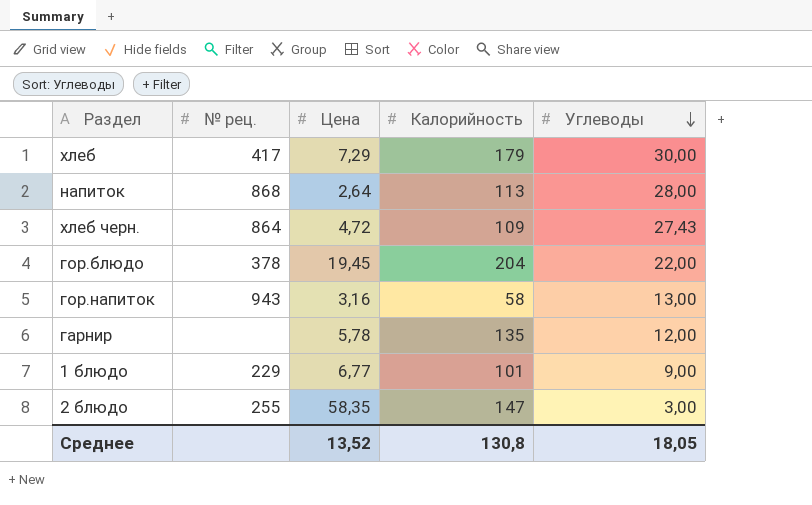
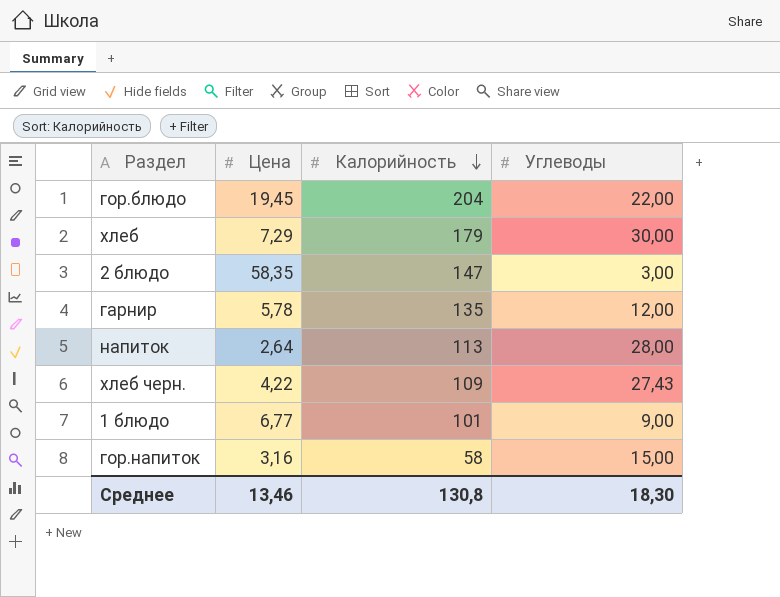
row order: Углеводы descending -> Калорийность descending
column № рец. | position: 2 -> none
хлеб черн. | Цена: 4,72 -> 4,22
гор.напиток | Углеводы: 13,00 -> 15,00
Среднее | Цена: 13,52 -> 13,46
Среднее | Углеводы: 18,05 -> 18,30

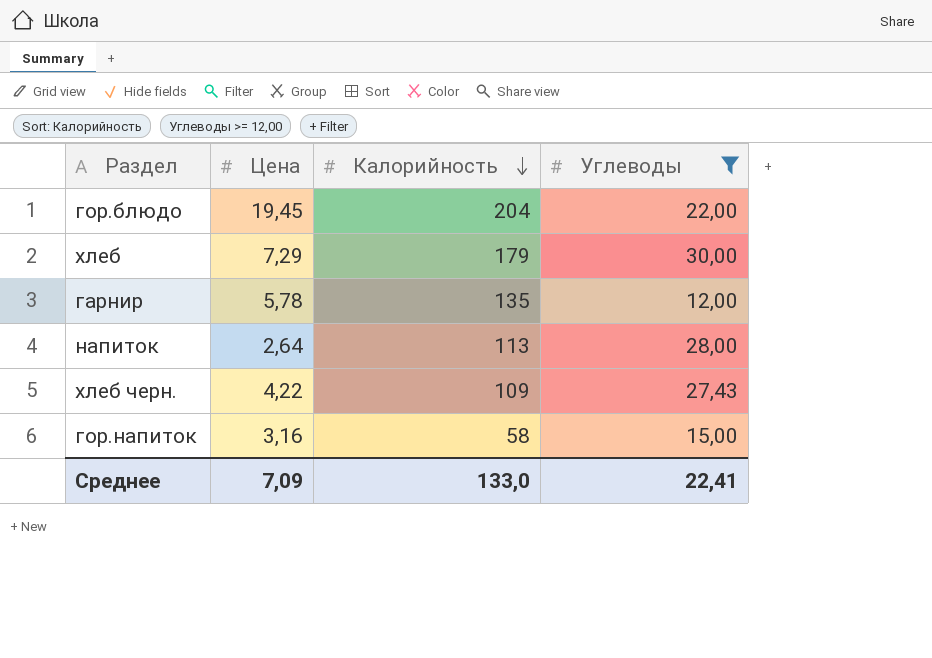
filter: none -> Углеводы >= 12,00
Среднее | Цена: 13,46 -> 7,09
Среднее | Калорийность: 130,8 -> 133,0
Среднее | Углеводы: 18,30 -> 22,41

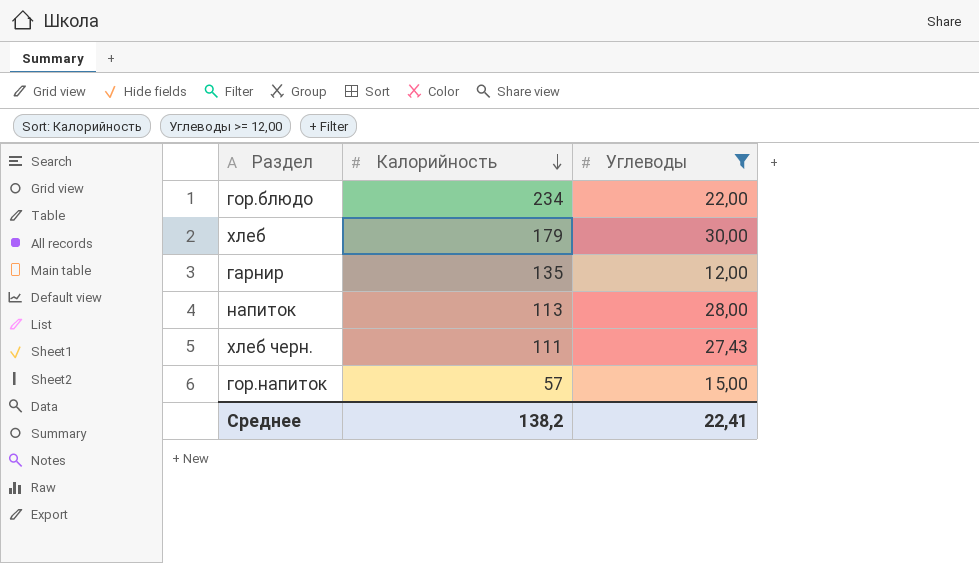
column Цена | position: 2 -> none
гор.блюдо | Калорийность: 204 -> 234
хлеб черн. | Калорийность: 109 -> 111
гор.напиток | Калорийность: 58 -> 57
Среднее | Калорийность: 133,0 -> 138,2

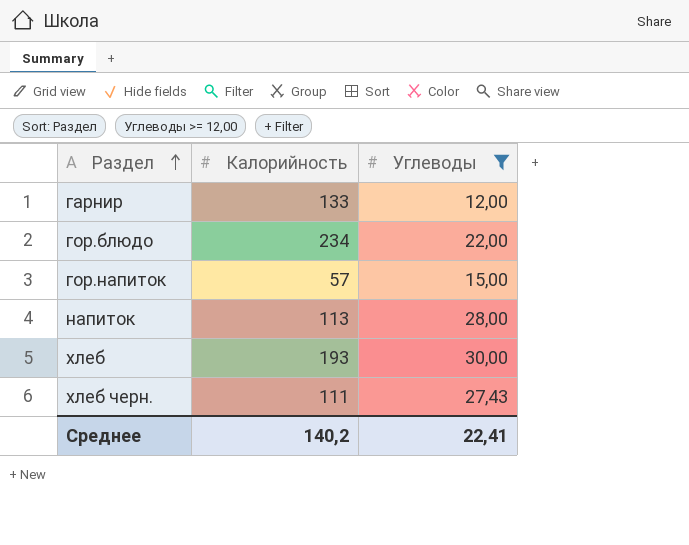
row order: Калорийность descending -> Раздел ascending
гарнир | Калорийность: 135 -> 133
хлеб | Калорийность: 179 -> 193
Среднее | Калорийность: 138,2 -> 140,2

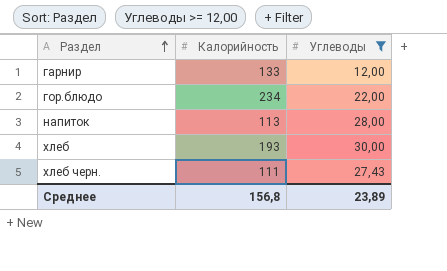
row гор.напиток: 57 | 15,00 -> none
Среднее | Калорийность: 140,2 -> 156,8
Среднее | Углеводы: 22,41 -> 23,89

